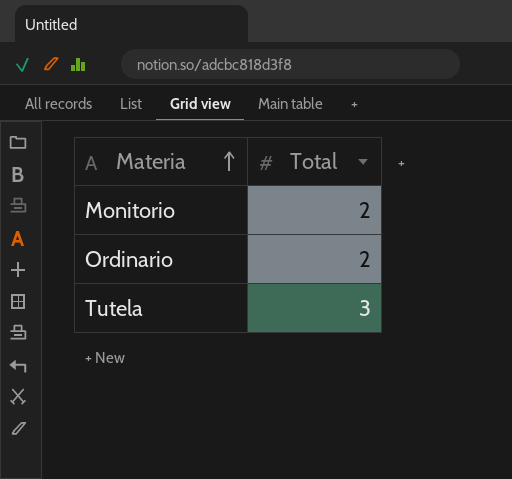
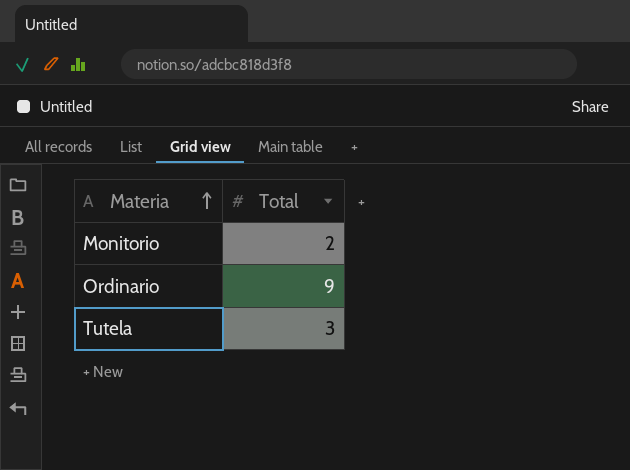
Ordinario | Total: 2 -> 9

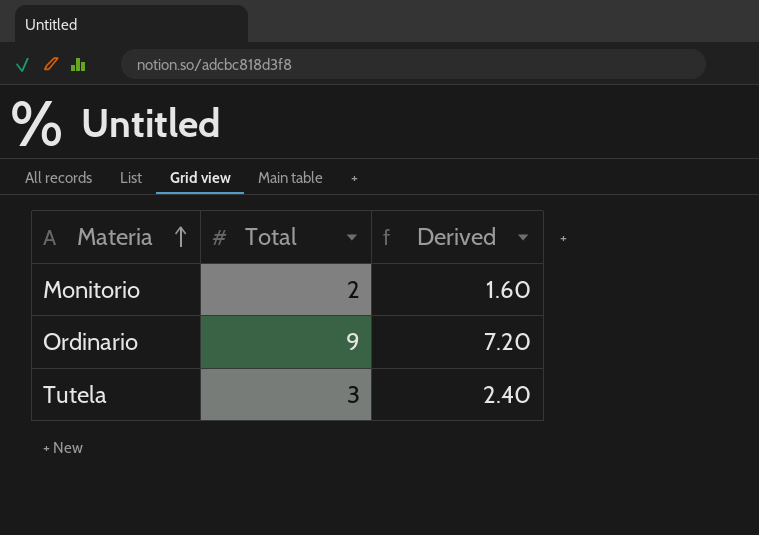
column Derived | formula: none -> [Total] * 0.8

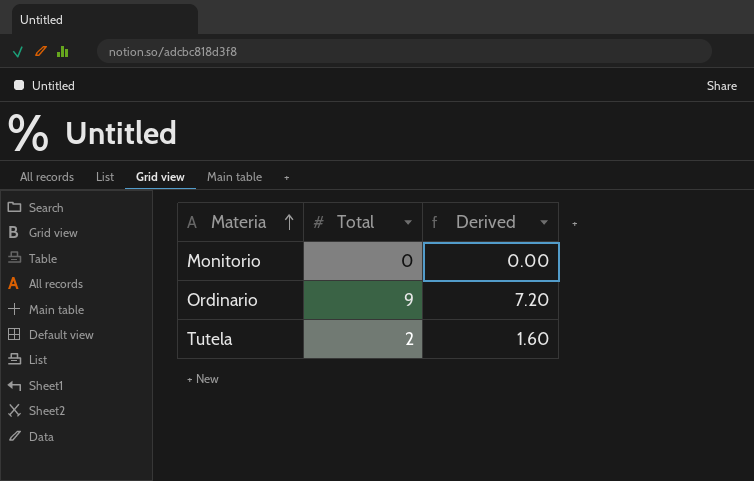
Monitorio | Total: 2 -> 0
Monitorio | Derived: 1.60 -> 0.00
Tutela | Total: 3 -> 2
Tutela | Derived: 2.40 -> 1.60

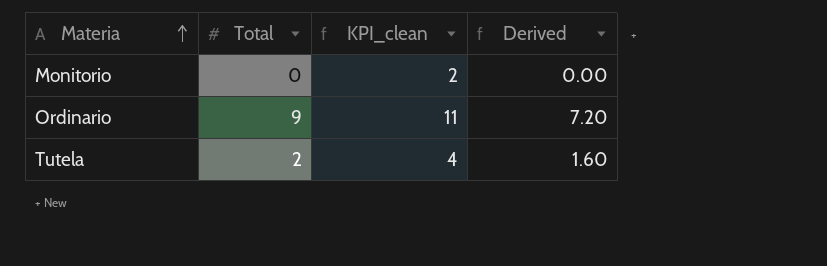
column KPI_clean | formula: none -> [Total] + 2

